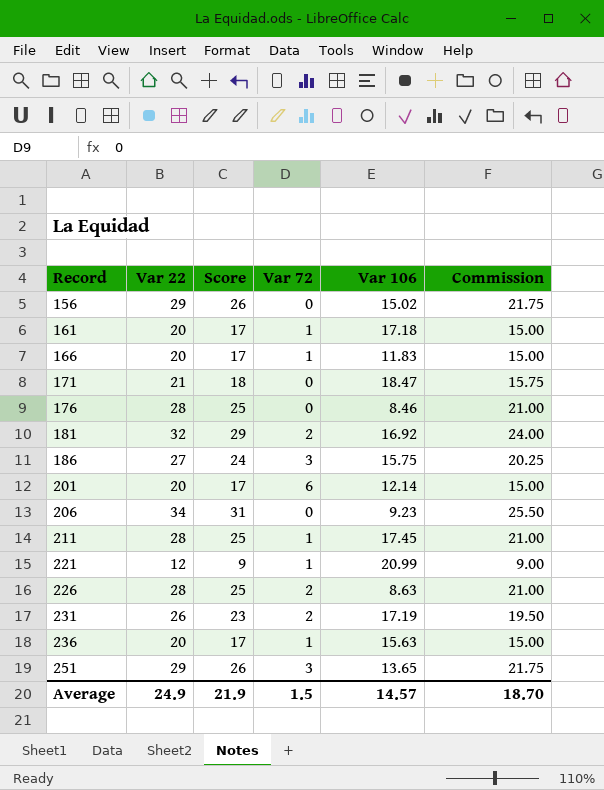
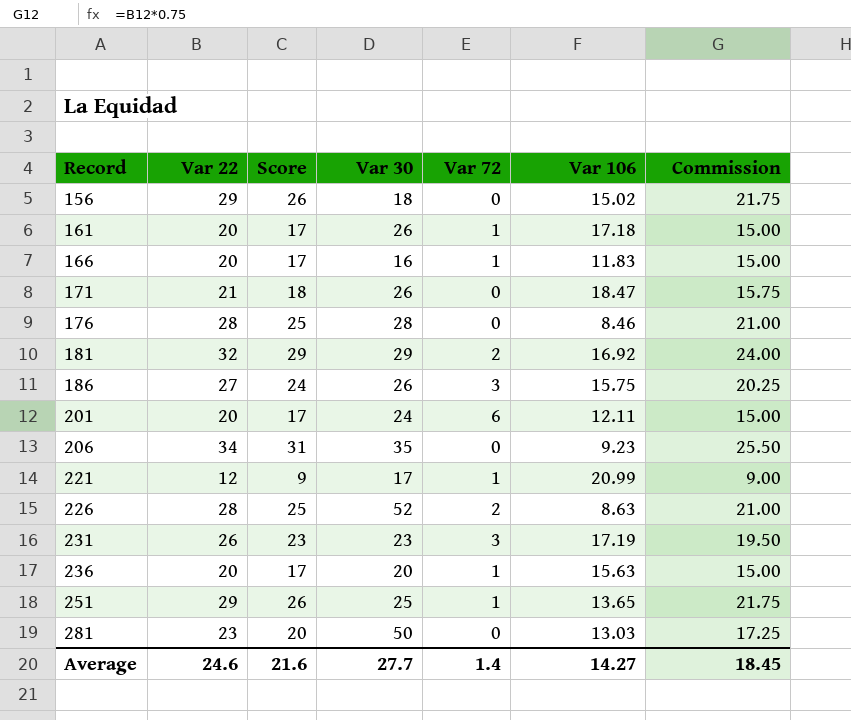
column Var 30 | position: none -> 4
row 211: 28 | 25 | 1 | 17.45 | 21.00 -> none
201 | Var 106: 12.14 -> 12.11
231 | Var 72: 2 -> 3
251 | Var 72: 3 -> 1
row 281: none -> 23 | 20 | 50 | 0 | 13.03 | 17.25
Average | Var 22: 24.9 -> 24.6
Average | Score: 21.9 -> 21.6
Average | Var 72: 1.5 -> 1.4
Average | Var 106: 14.57 -> 14.27
Average | Commission: 18.70 -> 18.45

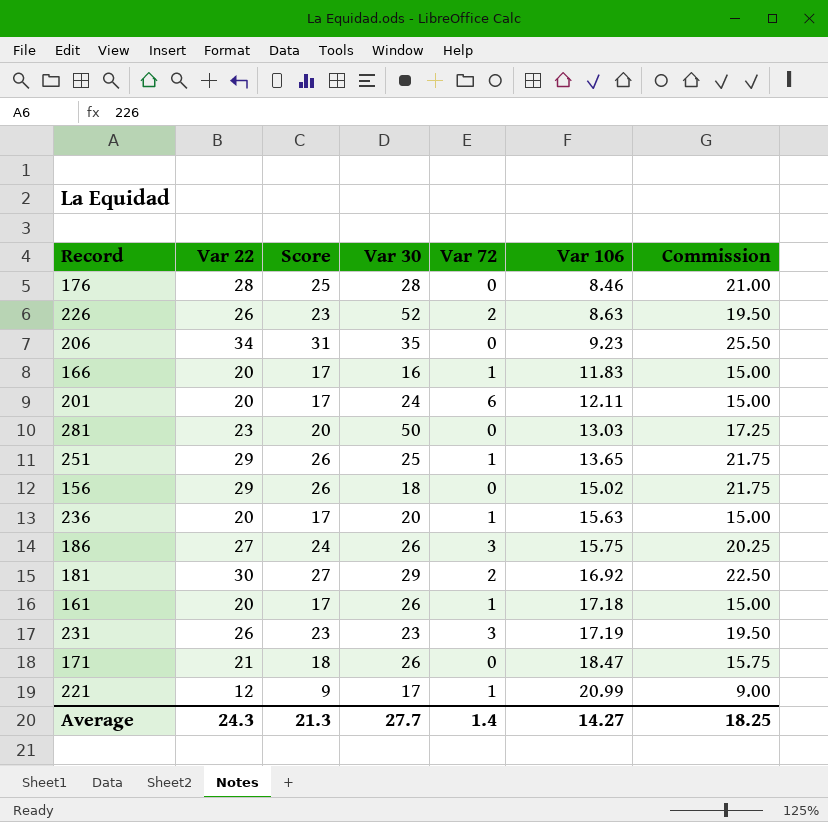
row order: Record ascending -> Var 106 ascending
226 | Var 22: 28 -> 26
226 | Score: 25 -> 23
226 | Commission: 21.00 -> 19.50
181 | Var 22: 32 -> 30
181 | Score: 29 -> 27
181 | Commission: 24.00 -> 22.50
Average | Var 22: 24.6 -> 24.3
Average | Score: 21.6 -> 21.3
Average | Commission: 18.45 -> 18.25

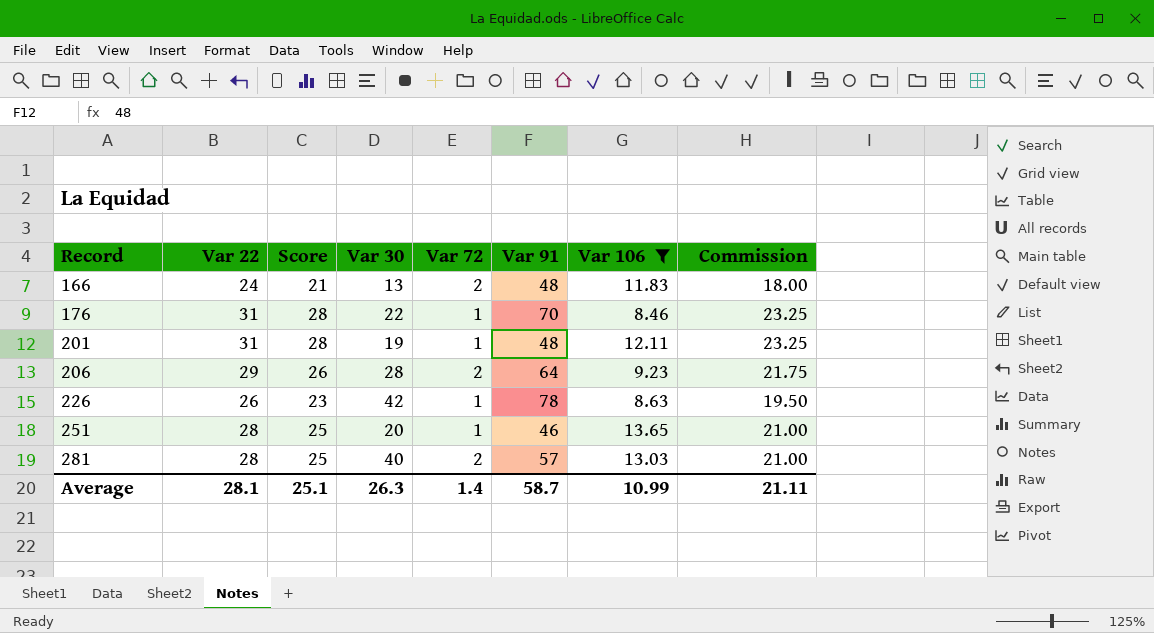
filter: none -> Var 106 <= 13.65
row order: Var 106 ascending -> Record ascending
column Var 91 | position: none -> 6
166 | Var 22: 20 -> 24
166 | Score: 17 -> 21
166 | Var 30: 16 -> 13
166 | Var 72: 1 -> 2
166 | Commission: 15.00 -> 18.00
176 | Var 22: 28 -> 31
176 | Score: 25 -> 28
176 | Var 30: 28 -> 22
176 | Var 72: 0 -> 1
176 | Commission: 21.00 -> 23.25
201 | Var 22: 20 -> 31
201 | Score: 17 -> 28
201 | Var 30: 24 -> 19
201 | Var 72: 6 -> 1
201 | Commission: 15.00 -> 23.25
206 | Var 22: 34 -> 29
206 | Score: 31 -> 26
206 | Var 30: 35 -> 28
206 | Var 72: 0 -> 2
206 | Commission: 25.50 -> 21.75
226 | Var 30: 52 -> 42
226 | Var 72: 2 -> 1
251 | Var 22: 29 -> 28
251 | Score: 26 -> 25
251 | Var 30: 25 -> 20
251 | Commission: 21.75 -> 21.00
281 | Var 22: 23 -> 28
281 | Score: 20 -> 25
281 | Var 30: 50 -> 40
281 | Var 72: 0 -> 2
281 | Commission: 17.25 -> 21.00
Average | Var 22: 24.3 -> 28.1
Average | Score: 21.3 -> 25.1
Average | Var 30: 27.7 -> 26.3
Average | Var 106: 14.27 -> 10.99
Average | Commission: 18.25 -> 21.11

